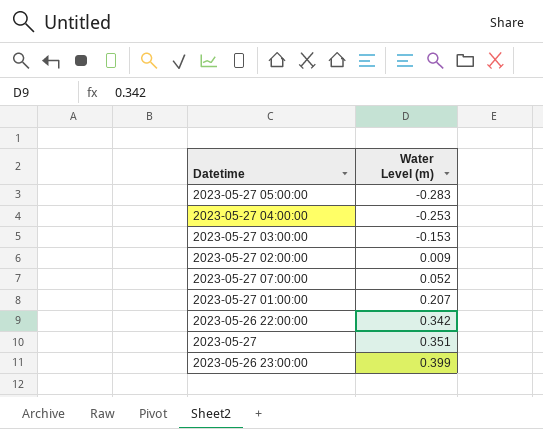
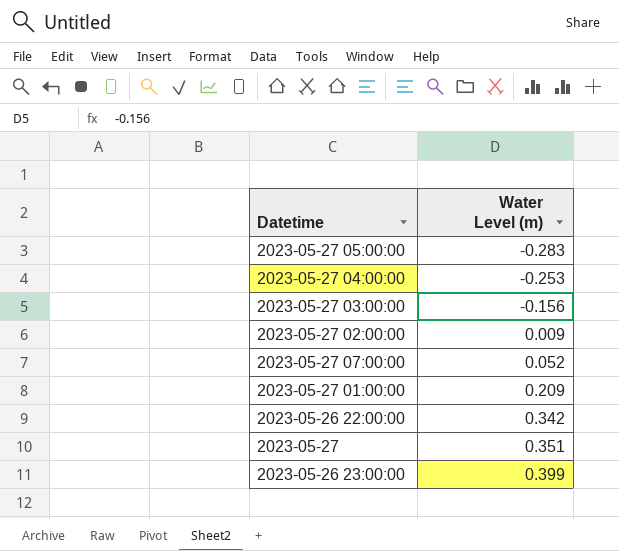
2023-05-27 03:00:00 | Water Level (m): -0.153 -> -0.156
2023-05-27 01:00:00 | Water Level (m): 0.207 -> 0.209

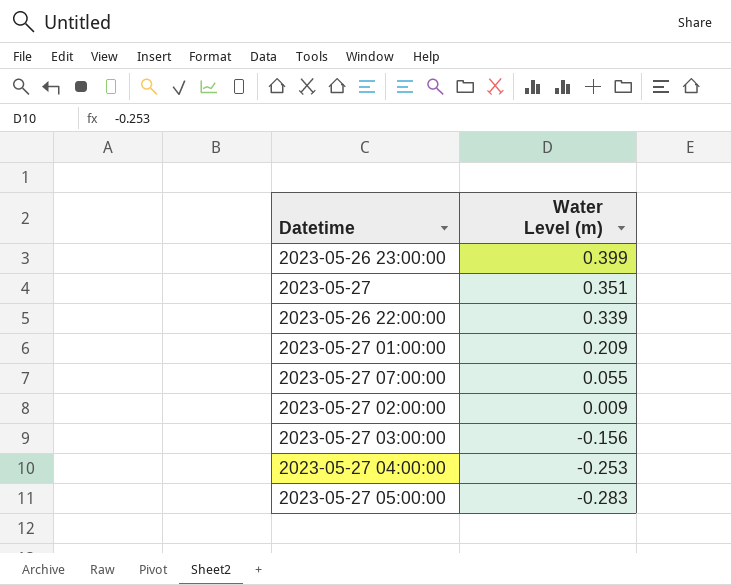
row order: Water Level (m) ascending -> Water Level (m) descending
2023-05-26 22:00:00 | Water Level (m): 0.342 -> 0.339
2023-05-27 07:00:00 | Water Level (m): 0.052 -> 0.055

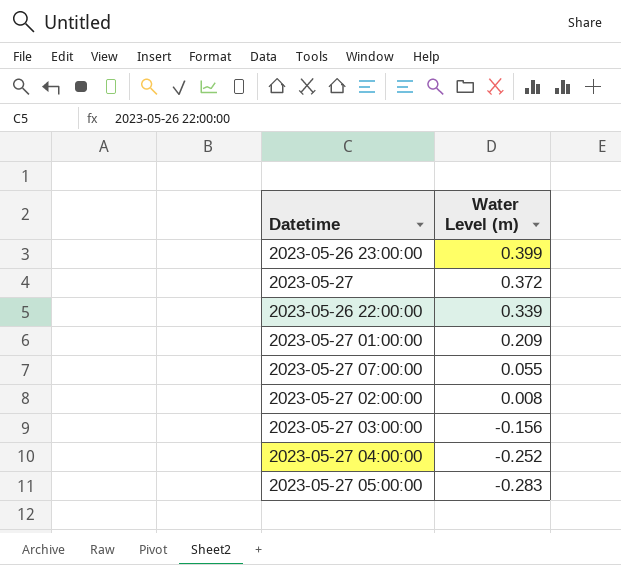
2023-05-27 | Water Level (m): 0.351 -> 0.372
2023-05-27 02:00:00 | Water Level (m): 0.009 -> 0.008
2023-05-27 04:00:00 | Water Level (m): -0.253 -> -0.252

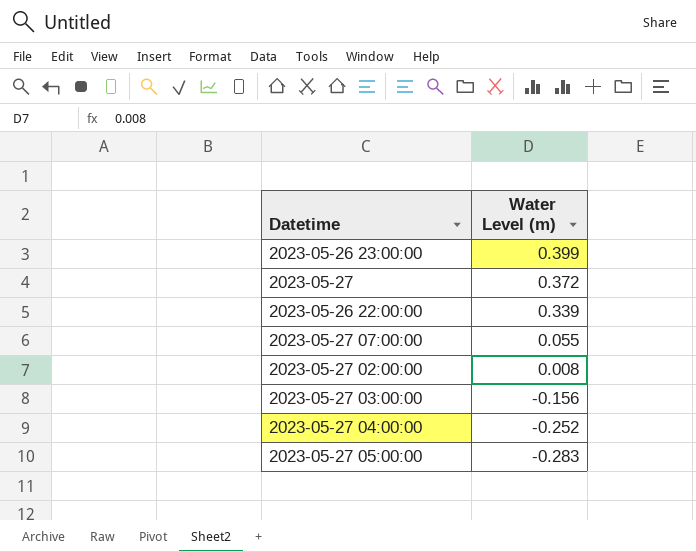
row 2023-05-27 01:00:00: 0.209 -> none

